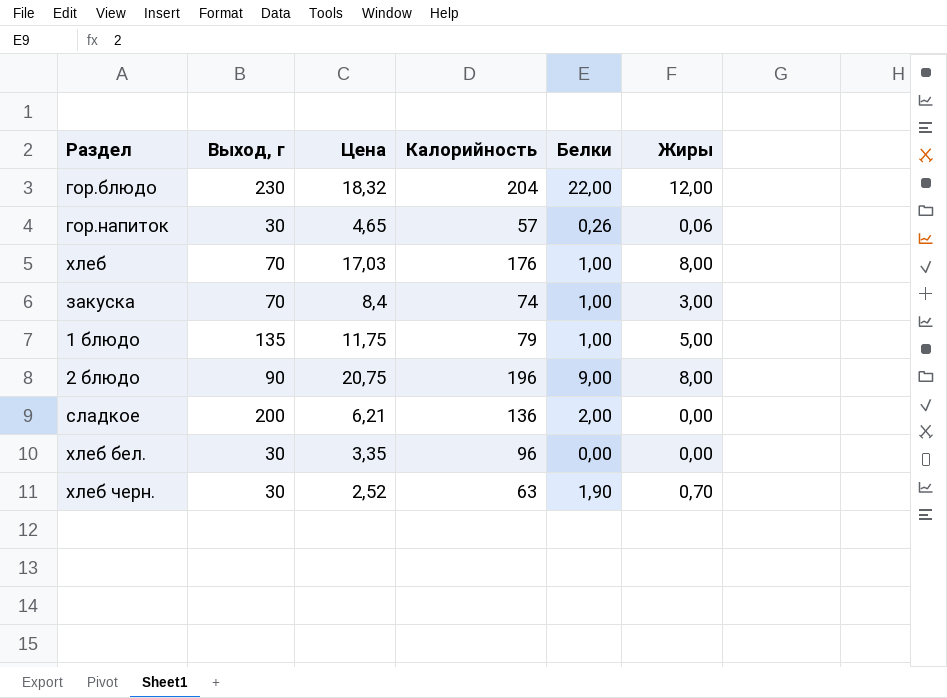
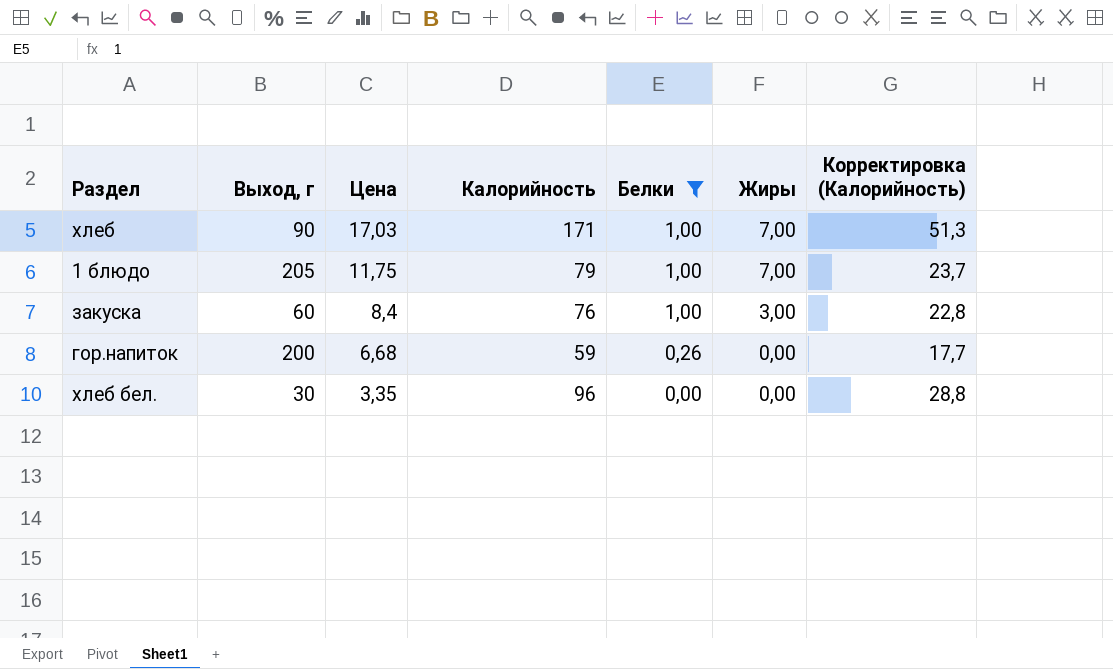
filter: none -> Белки <= 1,00
row order: none -> Цена descending
column Корректировка (Калорийность) | formula: none -> [Калорийность] * 0,3
хлеб | Выход, г: 70 -> 90
хлеб | Калорийность: 176 -> 171
хлеб | Жиры: 8,00 -> 7,00
1 блюдо | Выход, г: 135 -> 205
1 блюдо | Жиры: 5,00 -> 7,00
закуска | Выход, г: 70 -> 60
закуска | Калорийность: 74 -> 76
гор.напиток | Выход, г: 30 -> 200
гор.напиток | Цена: 4,65 -> 6,68
гор.напиток | Калорийность: 57 -> 59
гор.напиток | Жиры: 0,06 -> 0,00

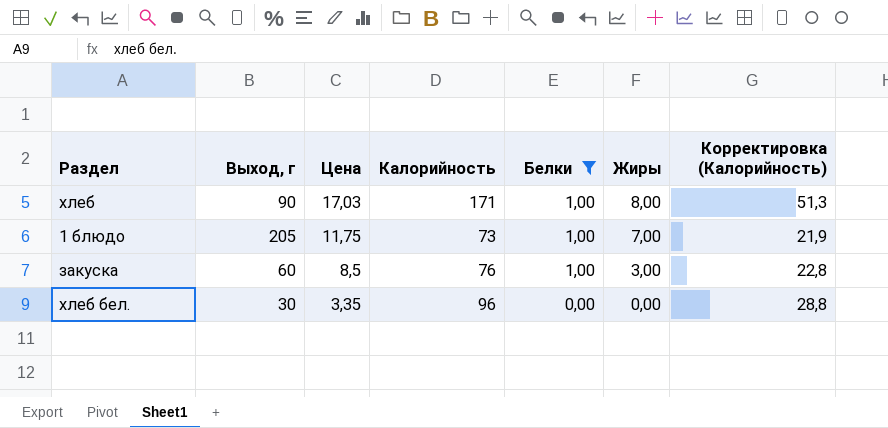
row гор.напиток: 200 | 6,68 | 59 | 0,26 | 0,00 | 17,7 -> none
хлеб | Жиры: 7,00 -> 8,00
1 блюдо | Калорийность: 79 -> 73
1 блюдо | Корректировка (Калорийность): 23,7 -> 21,9
закуска | Цена: 8,4 -> 8,5

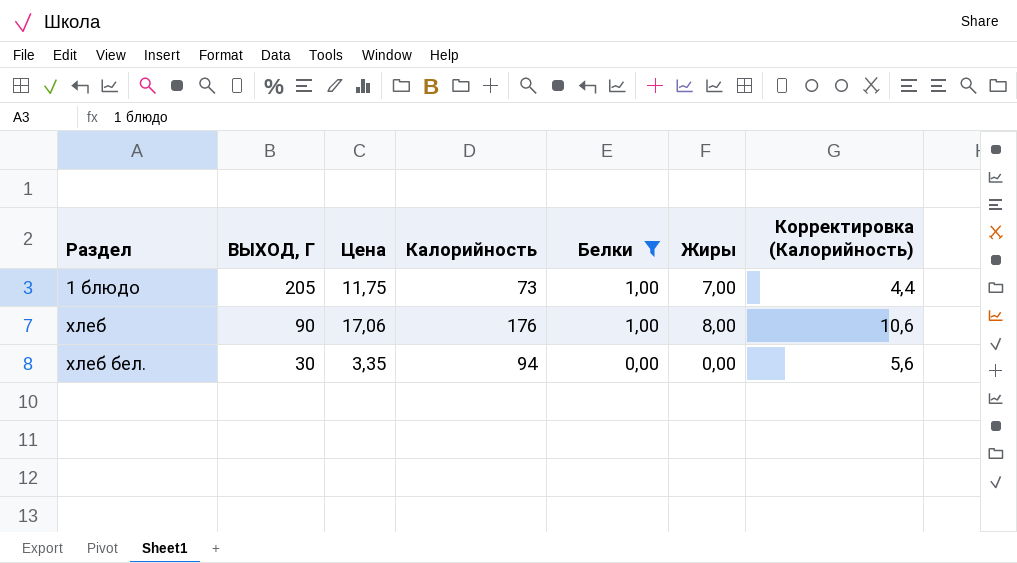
row order: Цена descending -> Раздел ascending
column name: Выход, г -> ВЫХОД, Г
column Корректировка (Калорийность) | formula: [Калорийность] * 0,3 -> [Калорийность] * 0,06
row закуска: 60 | 8,5 | 76 | 1,00 | 3,00 | 22,8 -> none
хлеб | Цена: 17,03 -> 17,06
хлеб | Калорийность: 171 -> 176
хлеб бел. | Калорийность: 96 -> 94

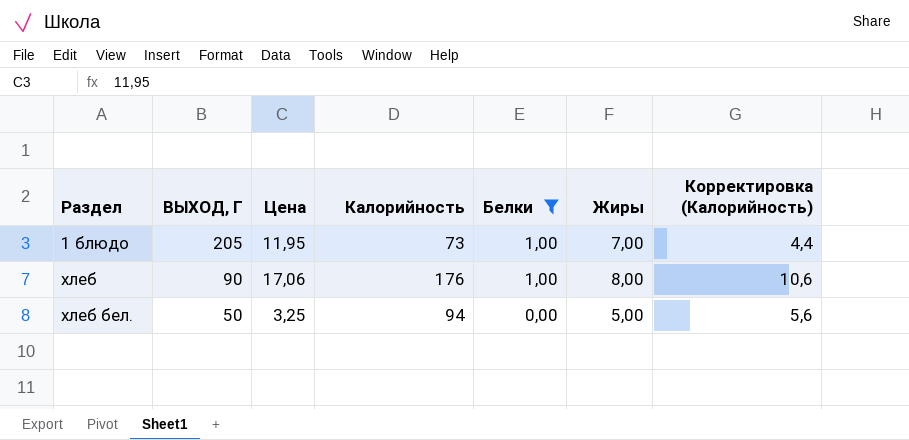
1 блюдо | Цена: 11,75 -> 11,95
хлеб бел. | ВЫХОД, Г: 30 -> 50
хлеб бел. | Цена: 3,35 -> 3,25
хлеб бел. | Жиры: 0,00 -> 5,00

